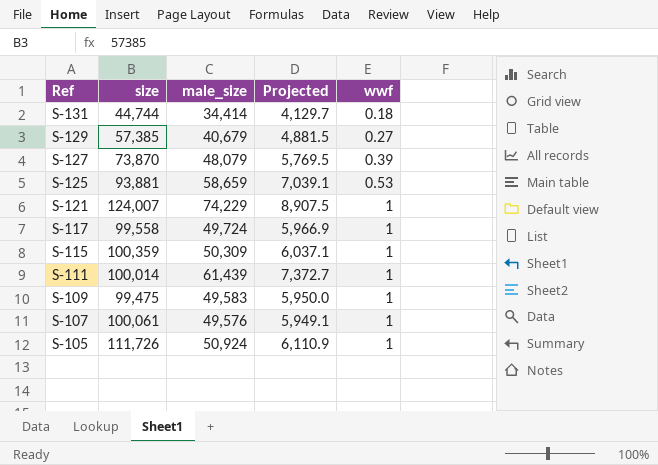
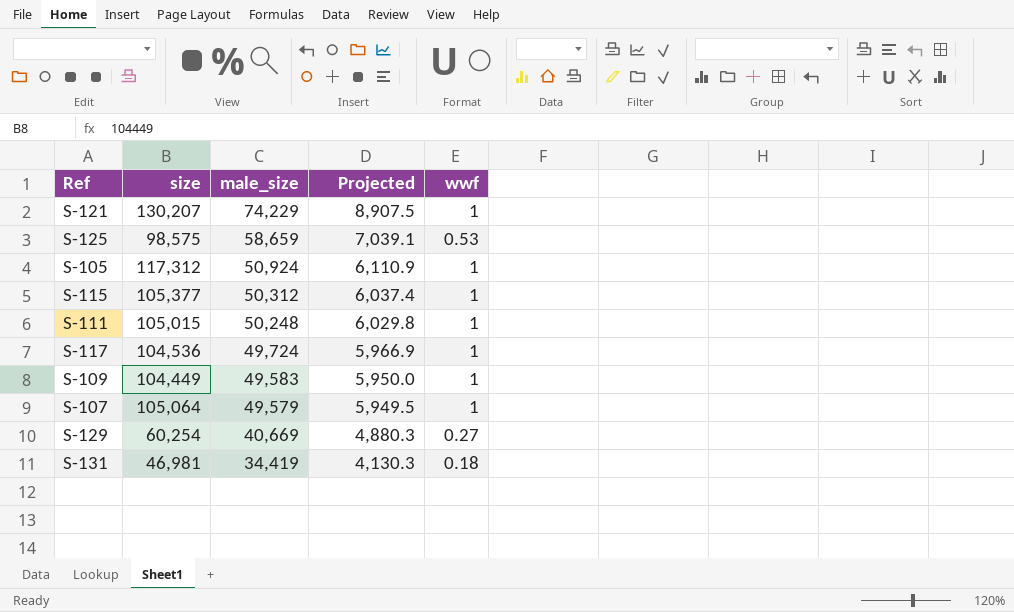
row order: Ref descending -> male_size descending
row S-127: 73,870 | 48,079 | 5,769.5 | 0.39 -> none
S-121 | size: 124,007 -> 130,207
S-125 | size: 93,881 -> 98,575
S-105 | size: 111,726 -> 117,312
S-115 | size: 100,359 -> 105,377
S-115 | male_size: 50,309 -> 50,312
S-115 | Projected: 6,037.1 -> 6,037.4
S-111 | size: 100,014 -> 105,015
S-111 | male_size: 61,439 -> 50,248
S-111 | Projected: 7,372.7 -> 6,029.8
S-117 | size: 99,558 -> 104,536
S-109 | size: 99,475 -> 104,449
S-107 | size: 100,061 -> 105,064
S-107 | male_size: 49,576 -> 49,579
S-107 | Projected: 5,949.1 -> 5,949.5
S-129 | size: 57,385 -> 60,254
S-129 | male_size: 40,679 -> 40,669
S-129 | Projected: 4,881.5 -> 4,880.3
S-131 | size: 44,744 -> 46,981
S-131 | male_size: 34,414 -> 34,419
S-131 | Projected: 4,129.7 -> 4,130.3

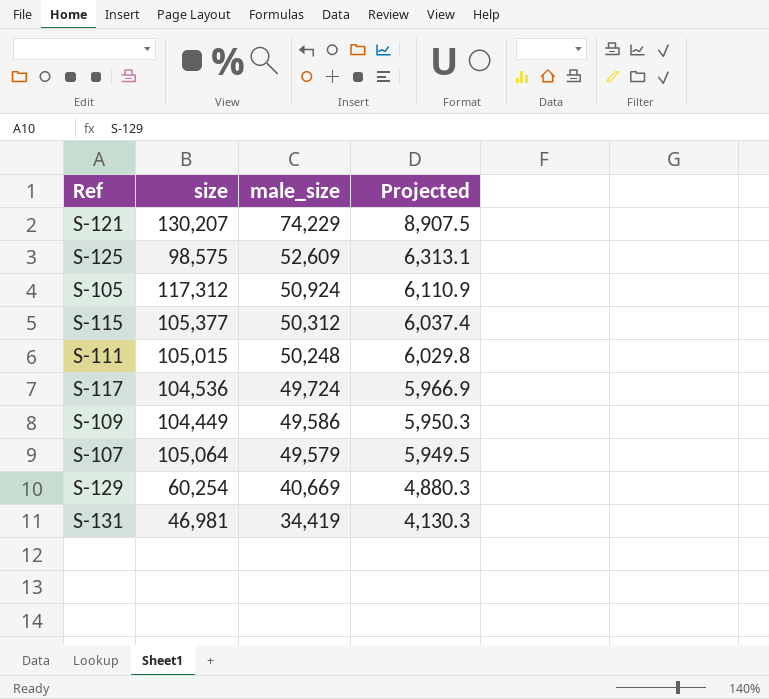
column wwf | position: 5 -> none
S-125 | male_size: 58,659 -> 52,609
S-125 | Projected: 7,039.1 -> 6,313.1
S-109 | male_size: 49,583 -> 49,586
S-109 | Projected: 5,950.0 -> 5,950.3

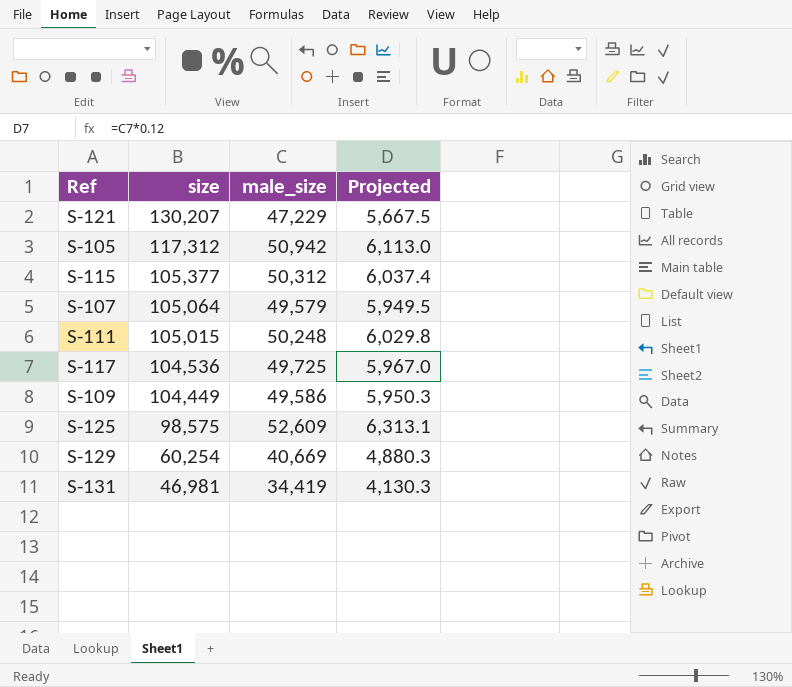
row order: male_size descending -> size descending
S-121 | male_size: 74,229 -> 47,229
S-121 | Projected: 8,907.5 -> 5,667.5
S-105 | male_size: 50,924 -> 50,942
S-105 | Projected: 6,110.9 -> 6,113.0
S-117 | male_size: 49,724 -> 49,725
S-117 | Projected: 5,966.9 -> 5,967.0

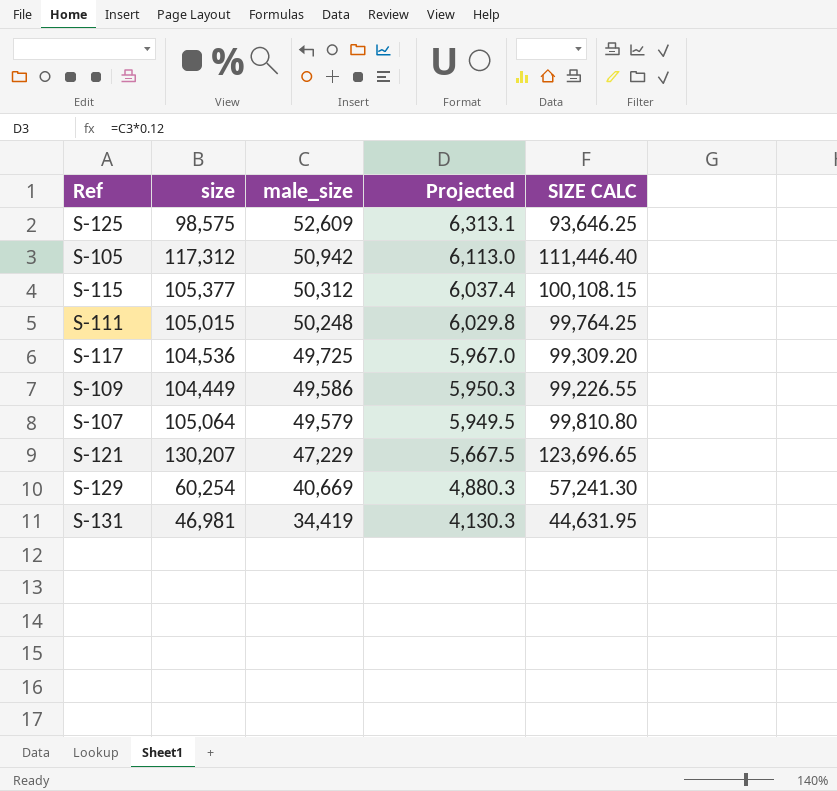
row order: size descending -> male_size descending
column SIZE CALC | formula: none -> [size] * 0.95

